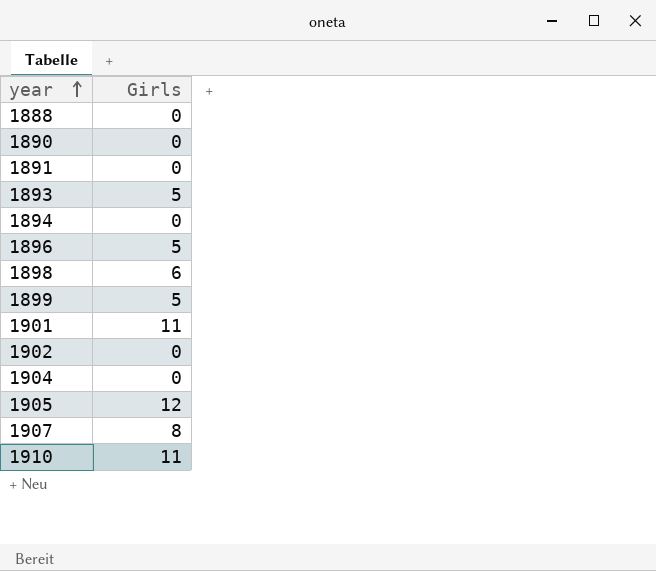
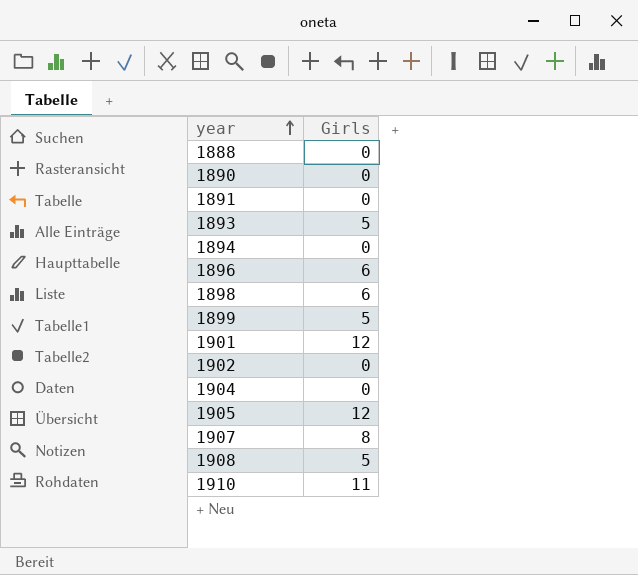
1896 | Girls: 5 -> 6
1901 | Girls: 11 -> 12
row 1908: none -> 5

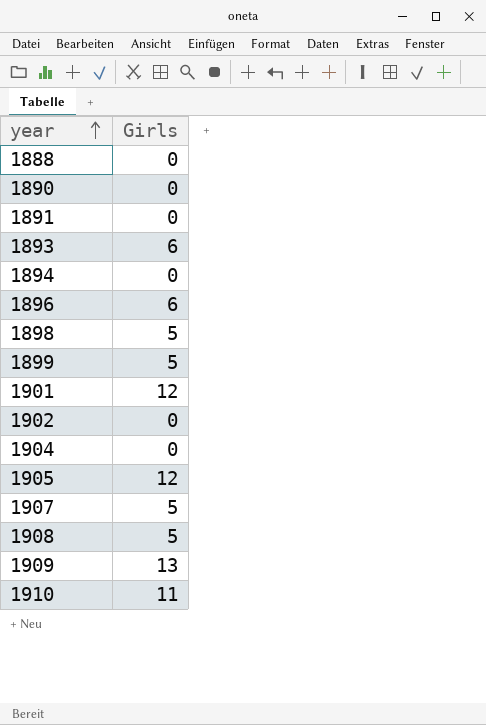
1893 | Girls: 5 -> 6
1898 | Girls: 6 -> 5
1907 | Girls: 8 -> 5
row 1909: none -> 13

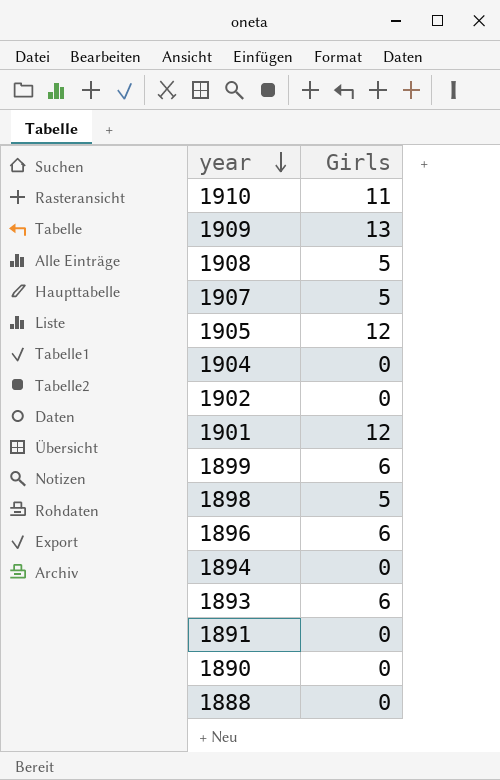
row order: year ascending -> year descending
1899 | Girls: 5 -> 6

